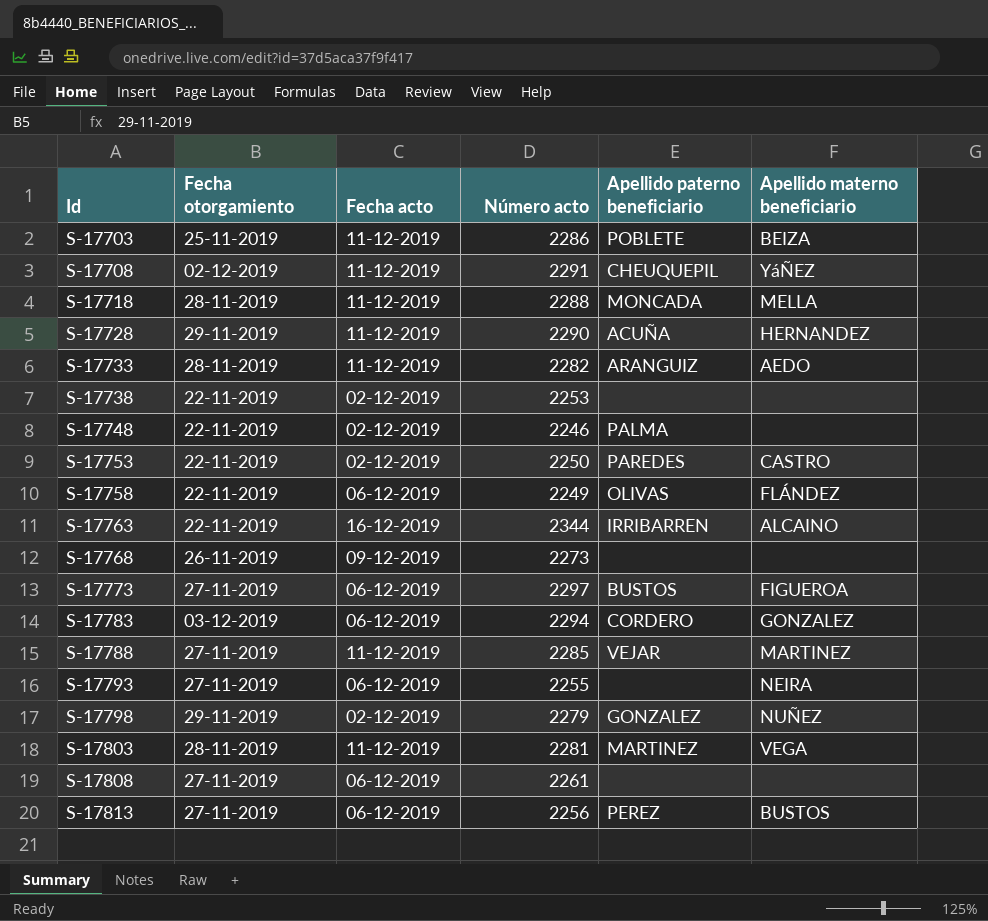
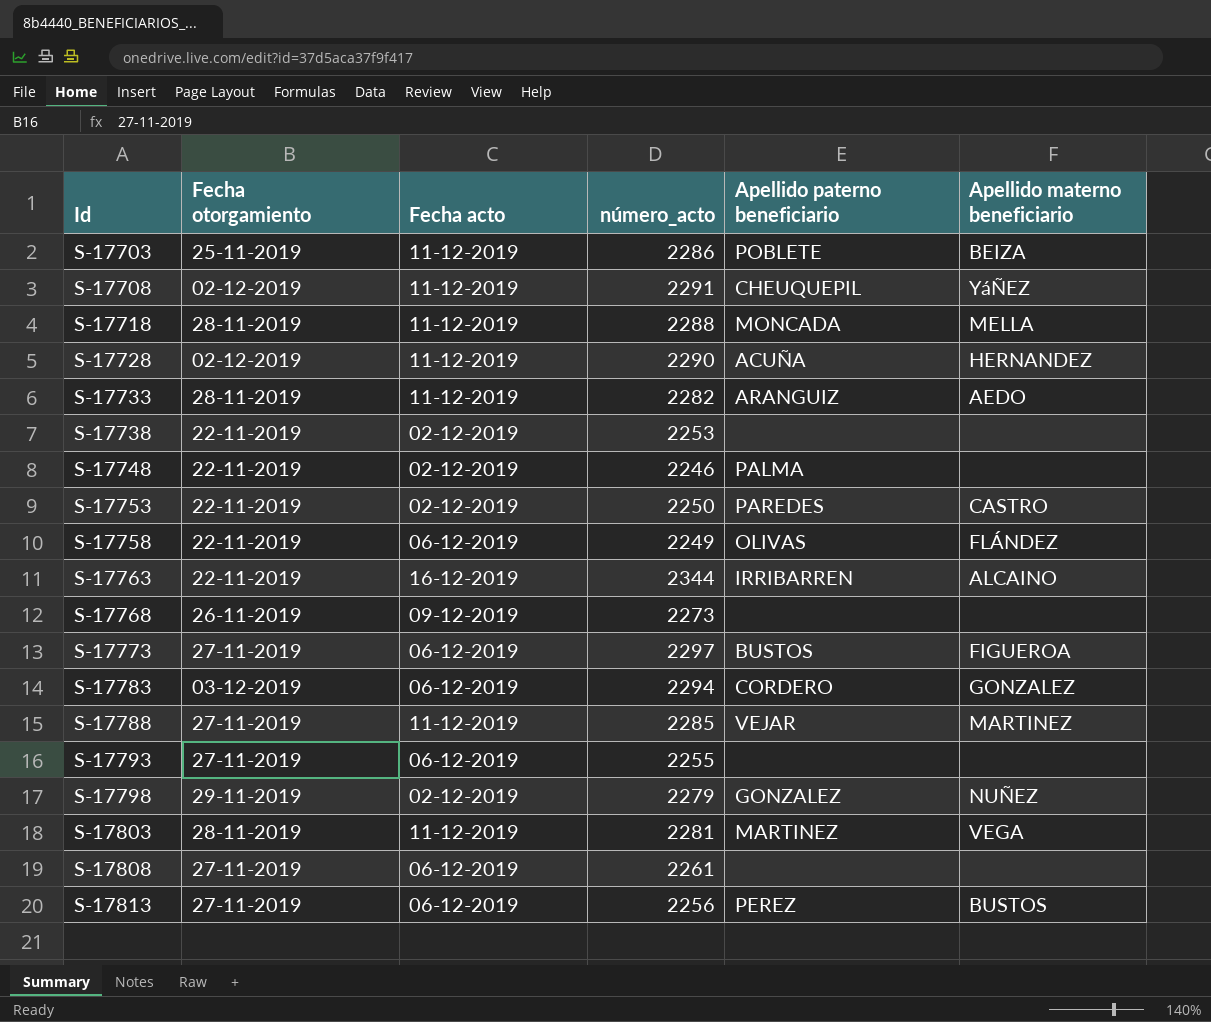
column name: Número acto -> número_acto
S-17728 | Fecha otorgamiento: 29-11-2019 -> 02-12-2019
S-17793 | Apellido materno beneficiario: NEIRA -> none

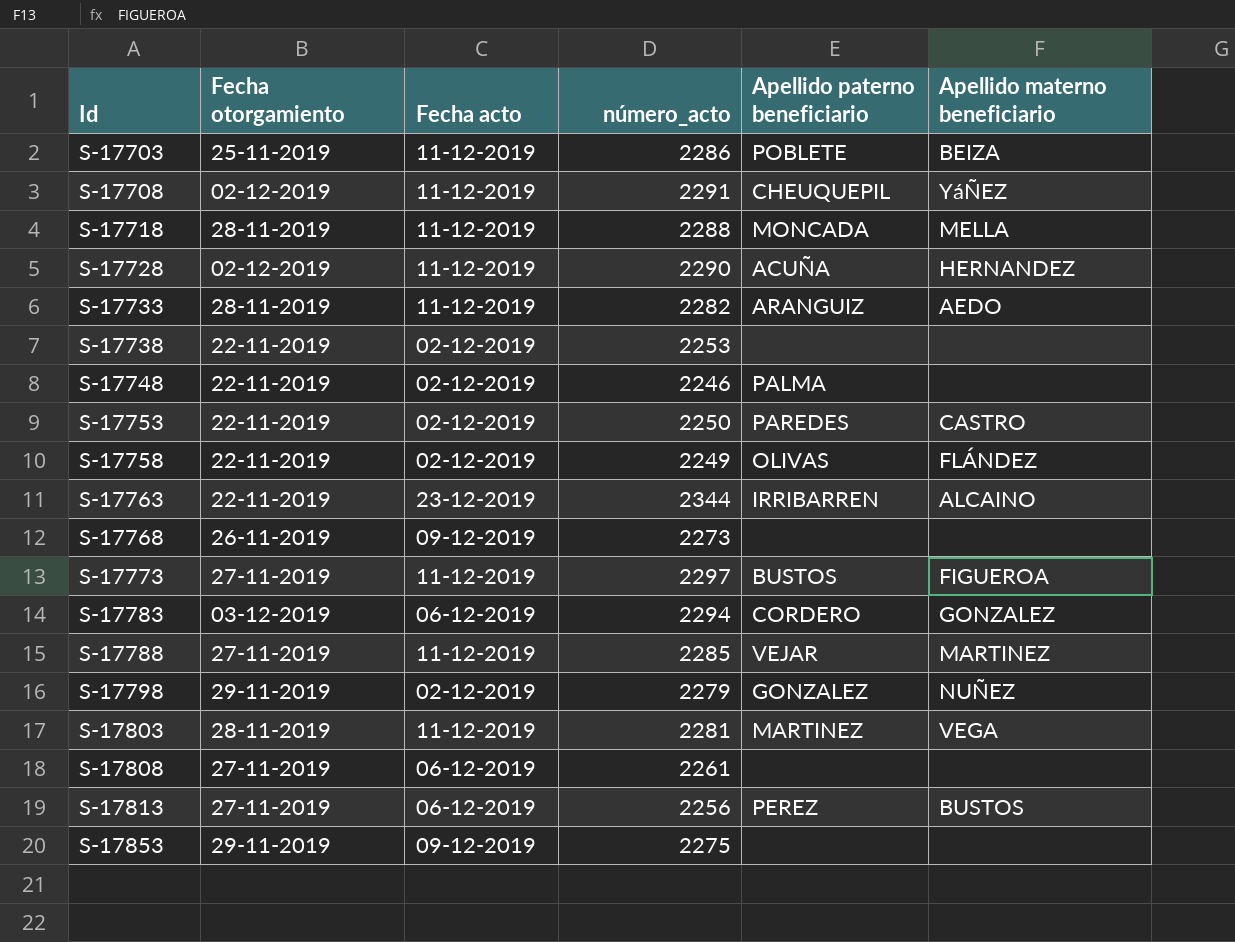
row S-17793: 27-11-2019 | 06-12-2019 | 2255 | none | none -> none
S-17758 | Fecha acto: 06-12-2019 -> 02-12-2019
S-17763 | Fecha acto: 16-12-2019 -> 23-12-2019
S-17773 | Fecha acto: 06-12-2019 -> 11-12-2019
row S-17853: none -> 29-11-2019 | 09-12-2019 | 2275 | none | none

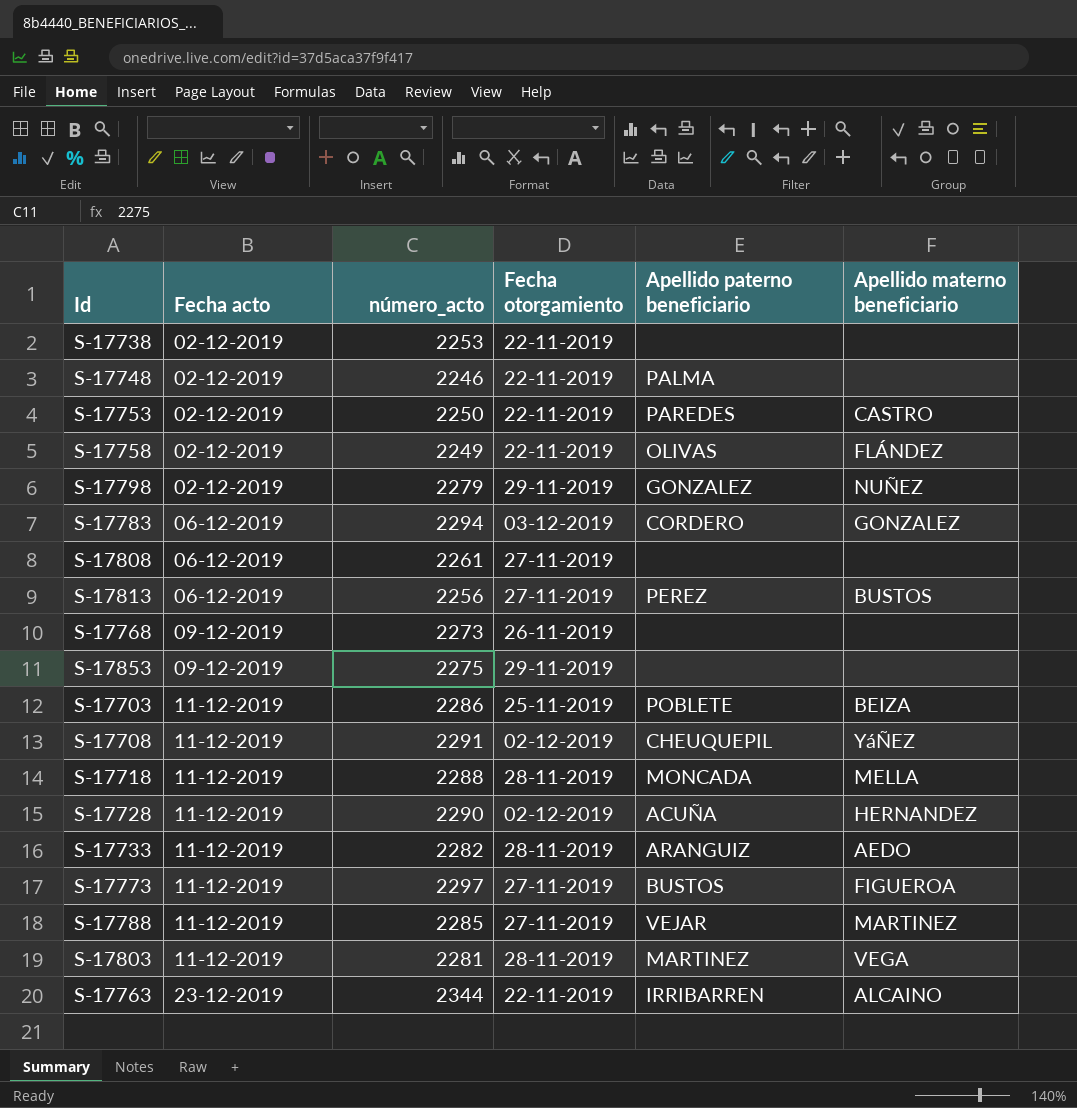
row order: Id ascending -> Fecha acto ascending
column Fecha otorgamiento | position: 2 -> 4

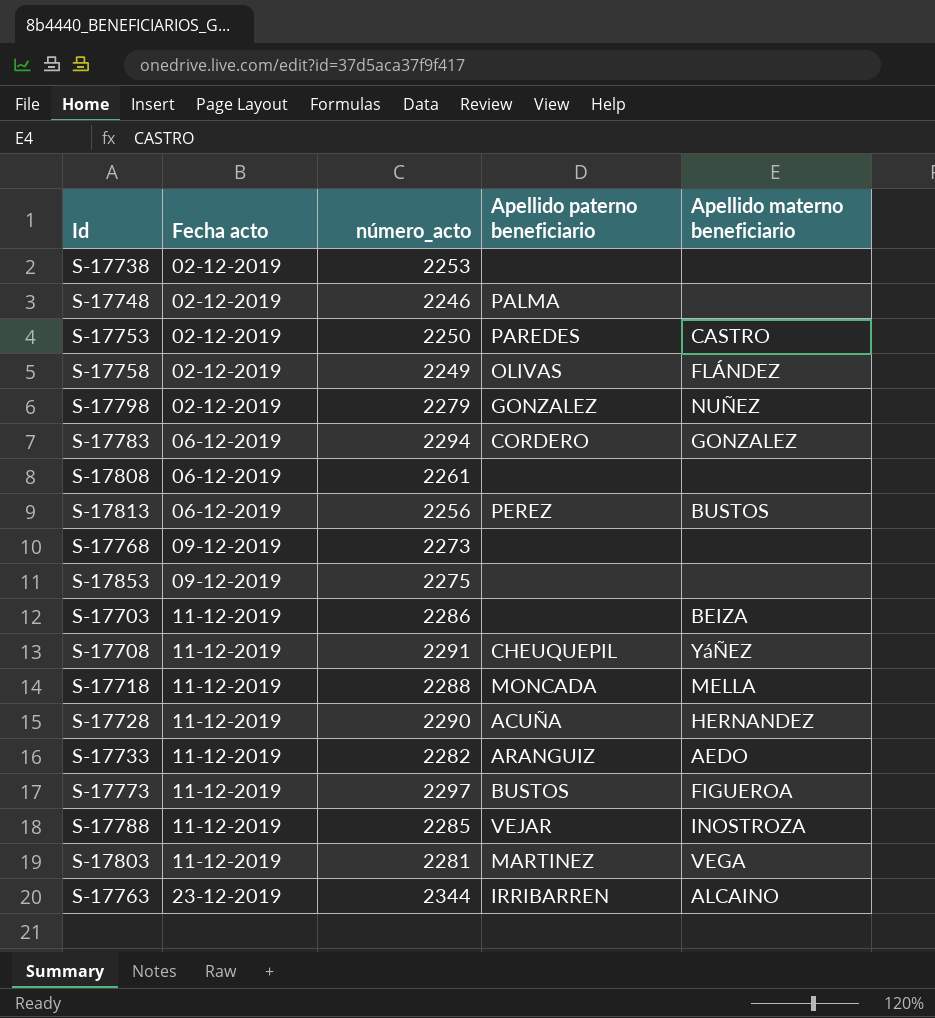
column Fecha otorgamiento | position: 4 -> none
S-17703 | Apellido paterno beneficiario: POBLETE -> none
S-17788 | Apellido materno beneficiario: MARTINEZ -> INOSTROZA

